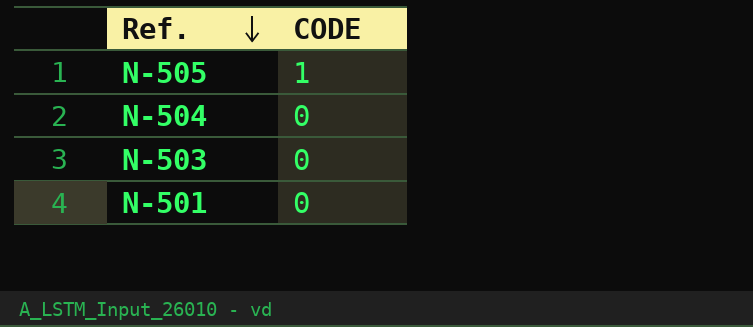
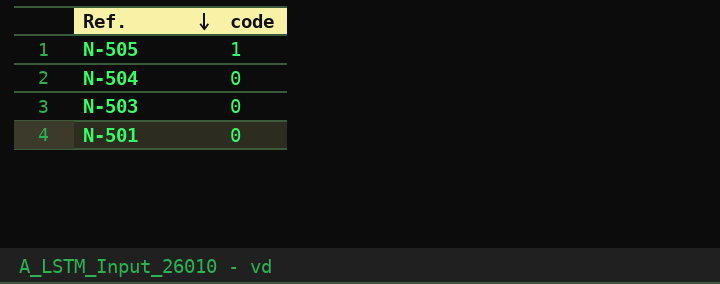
column name: CODE -> code

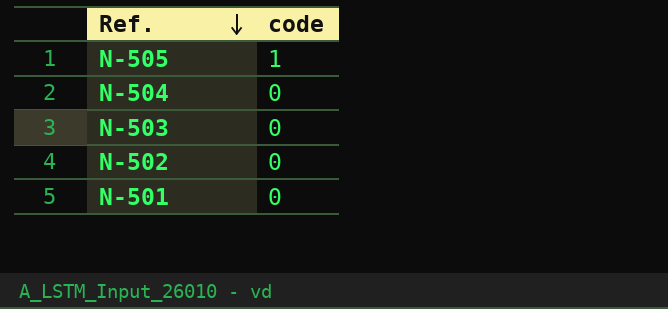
row N-502: none -> 0

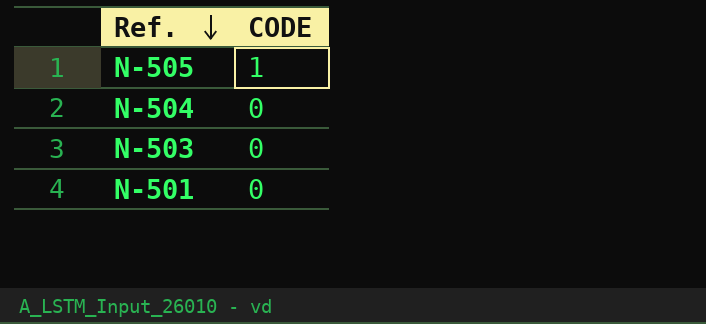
column name: code -> CODE
row N-502: 0 -> none

